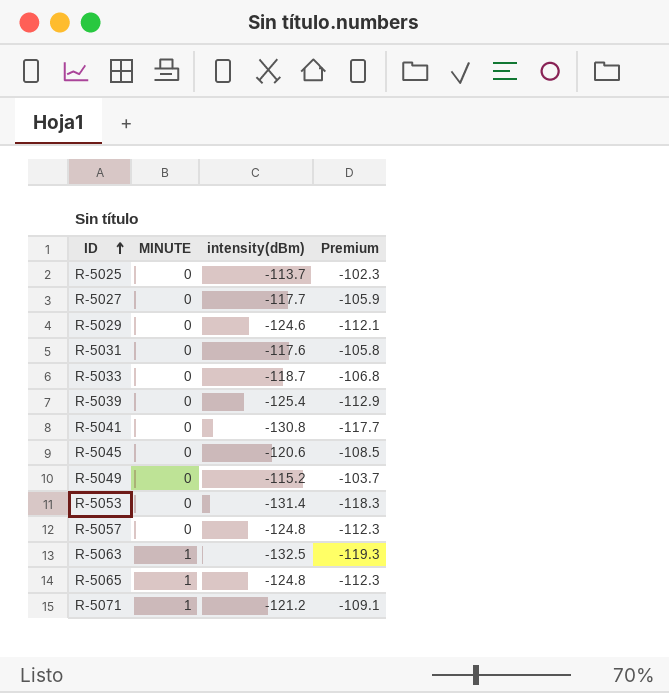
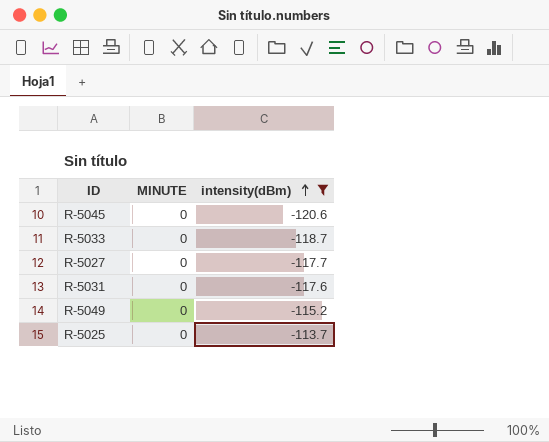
filter: none -> intensity(dBm) >= -120.6
row order: ID ascending -> intensity(dBm) ascending
column Premium | formula: [intensity(dBm)] * 0.9 -> none

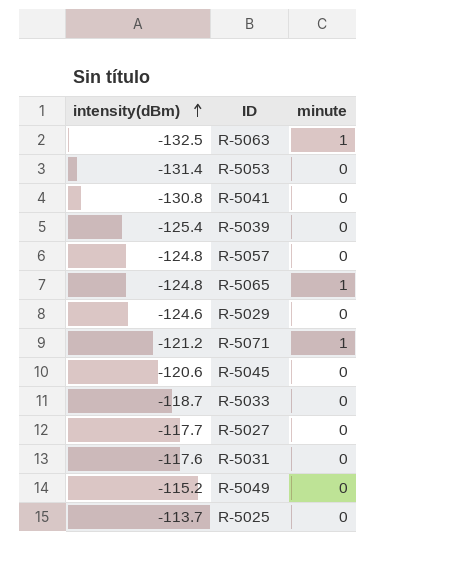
filter: intensity(dBm) >= -120.6 -> none
column intensity(dBm) | position: 3 -> 1
column name: MINUTE -> minute

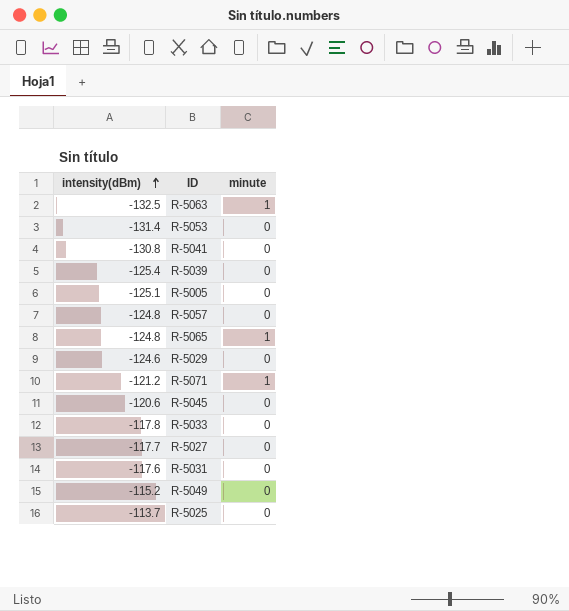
row R-5005: none -> -125.1 | 0
R-5033 | intensity(dBm): -118.7 -> -117.8

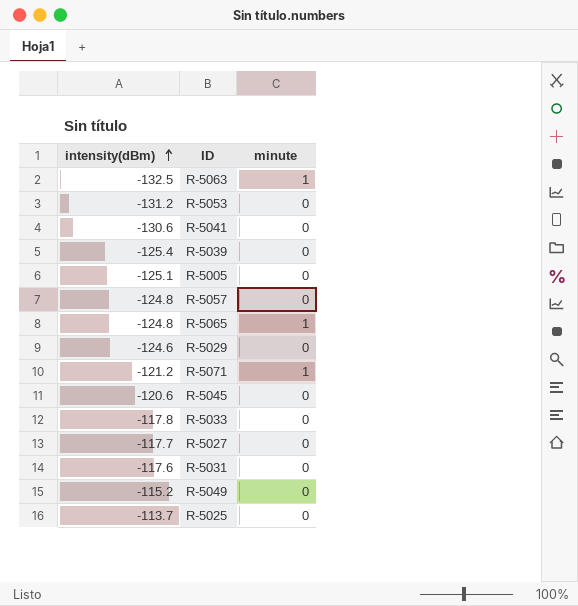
R-5053 | intensity(dBm): -131.4 -> -131.2
R-5041 | intensity(dBm): -130.8 -> -130.6

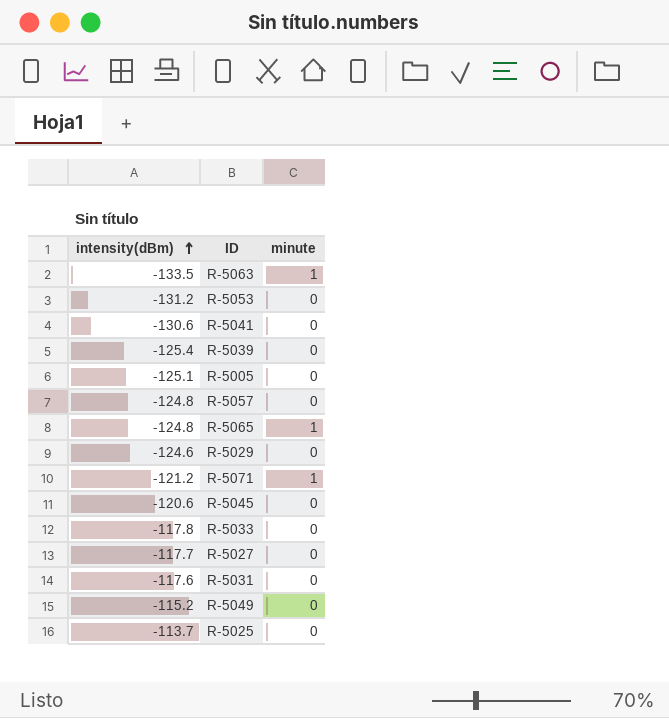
R-5063 | intensity(dBm): -132.5 -> -133.5

